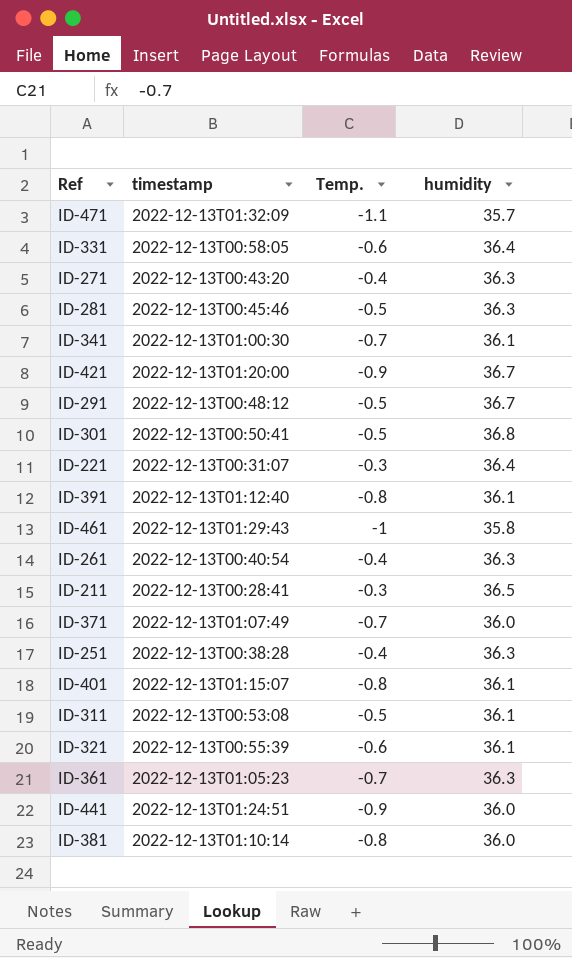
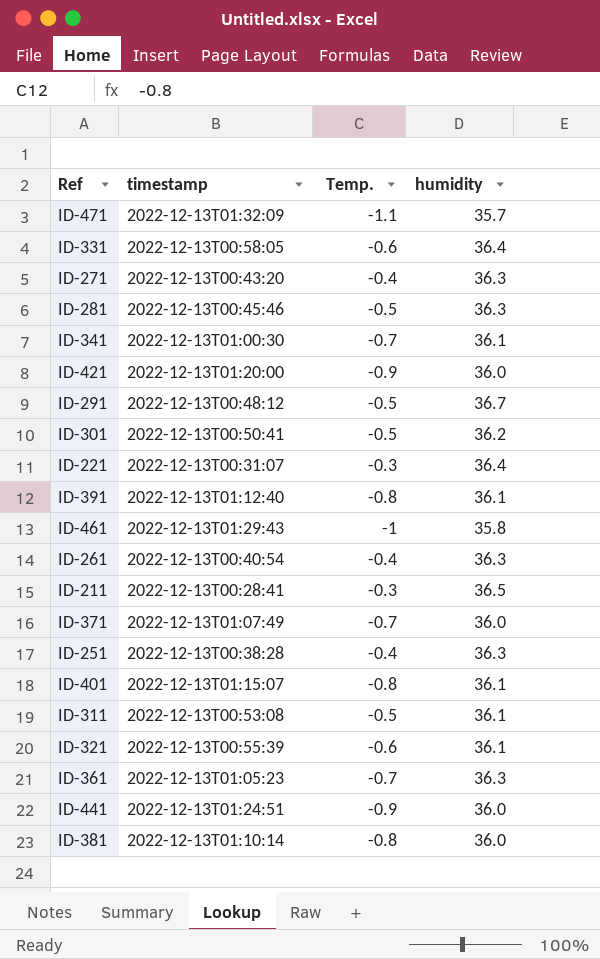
ID-421 | humidity: 36.7 -> 36.0
ID-301 | humidity: 36.8 -> 36.2

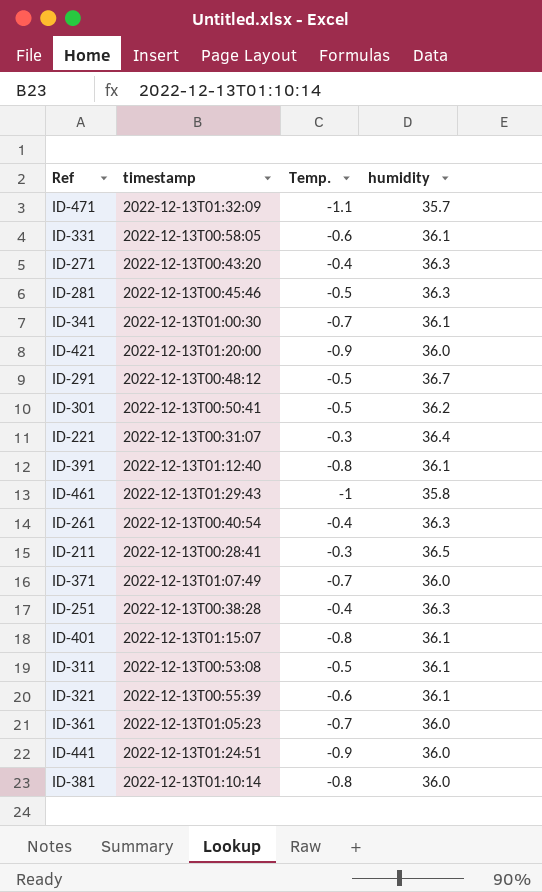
ID-331 | humidity: 36.4 -> 36.1
ID-361 | humidity: 36.3 -> 36.0

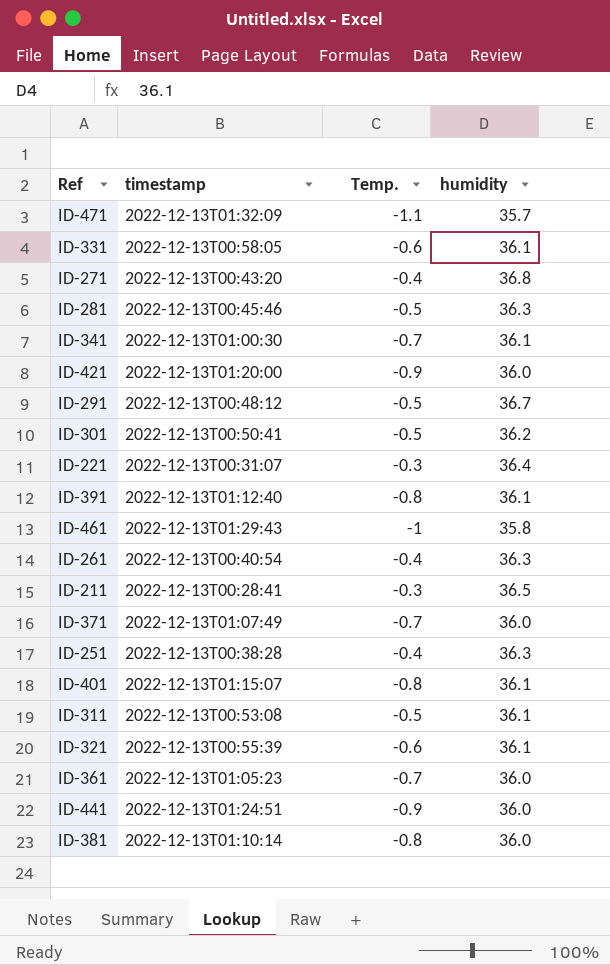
ID-271 | humidity: 36.3 -> 36.8

